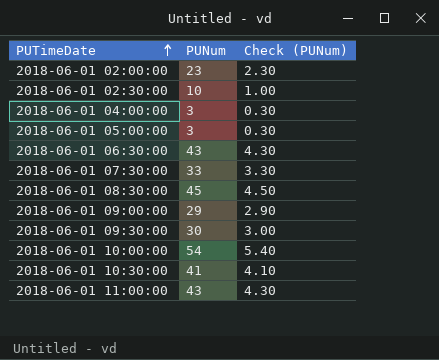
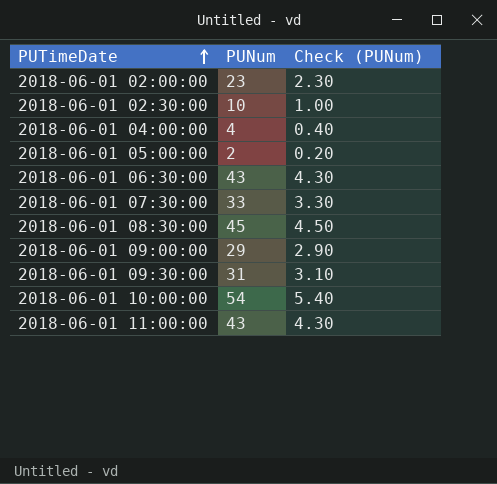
row 2018-06-01 10:30:00: 41 | 4.10 -> none
2018-06-01 04:00:00 | PUNum: 3 -> 4
2018-06-01 04:00:00 | Check (PUNum): 0.30 -> 0.40
2018-06-01 05:00:00 | PUNum: 3 -> 2
2018-06-01 05:00:00 | Check (PUNum): 0.30 -> 0.20
2018-06-01 09:30:00 | PUNum: 30 -> 31
2018-06-01 09:30:00 | Check (PUNum): 3.00 -> 3.10

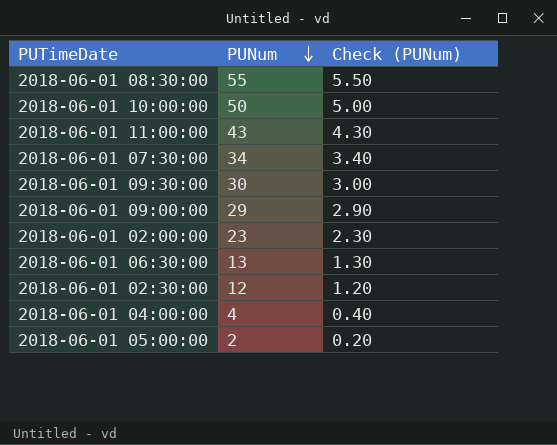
row order: PUTimeDate ascending -> PUNum descending
2018-06-01 08:30:00 | PUNum: 45 -> 55
2018-06-01 08:30:00 | Check (PUNum): 4.50 -> 5.50
2018-06-01 10:00:00 | PUNum: 54 -> 50
2018-06-01 10:00:00 | Check (PUNum): 5.40 -> 5.00
2018-06-01 07:30:00 | PUNum: 33 -> 34
2018-06-01 07:30:00 | Check (PUNum): 3.30 -> 3.40
2018-06-01 09:30:00 | PUNum: 31 -> 30
2018-06-01 09:30:00 | Check (PUNum): 3.10 -> 3.00
2018-06-01 06:30:00 | PUNum: 43 -> 13
2018-06-01 06:30:00 | Check (PUNum): 4.30 -> 1.30
2018-06-01 02:30:00 | PUNum: 10 -> 12
2018-06-01 02:30:00 | Check (PUNum): 1.00 -> 1.20

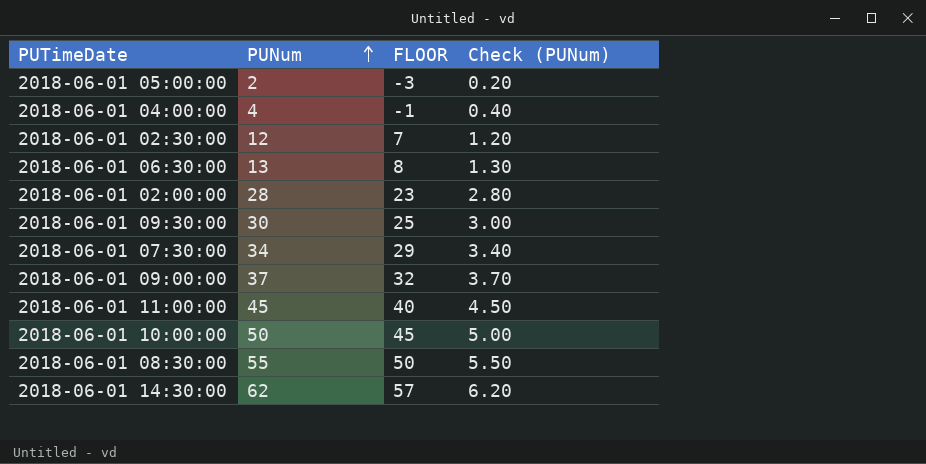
row order: PUNum descending -> PUNum ascending
column FLOOR | formula: none -> [PUNum] - 5
2018-06-01 02:00:00 | PUNum: 23 -> 28
2018-06-01 02:00:00 | Check (PUNum): 2.30 -> 2.80
2018-06-01 09:00:00 | PUNum: 29 -> 37
2018-06-01 09:00:00 | Check (PUNum): 2.90 -> 3.70
2018-06-01 11:00:00 | PUNum: 43 -> 45
2018-06-01 11:00:00 | Check (PUNum): 4.30 -> 4.50
row 2018-06-01 14:30:00: none -> 62 | 57 | 6.20

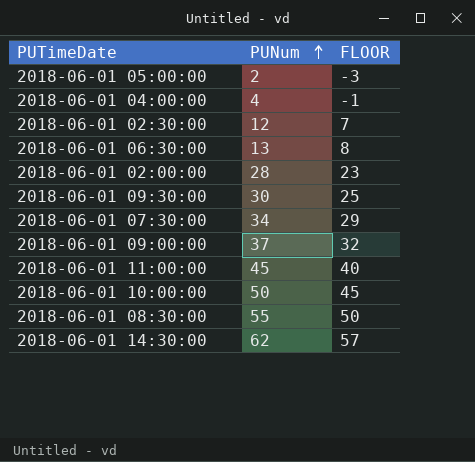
column Check (PUNum) | formula: [PUNum] * 0.1 -> none

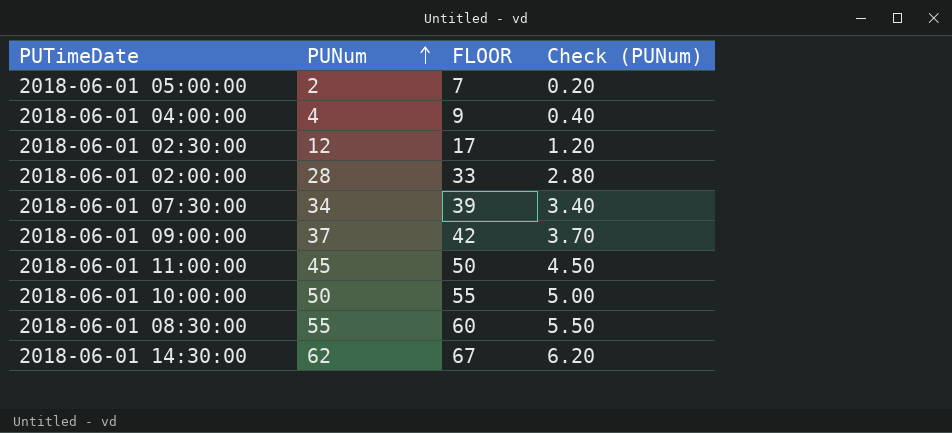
column FLOOR | formula: [PUNum] - 5 -> [PUNum] + 5
column Check (PUNum) | formula: none -> [PUNum] * 0.1
row 2018-06-01 06:30:00: 13 | 8 -> none
row 2018-06-01 09:30:00: 30 | 25 -> none

